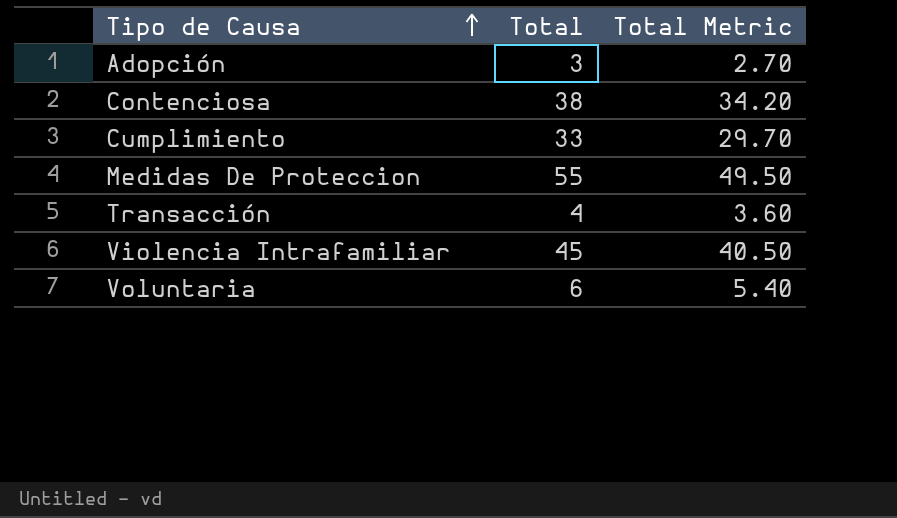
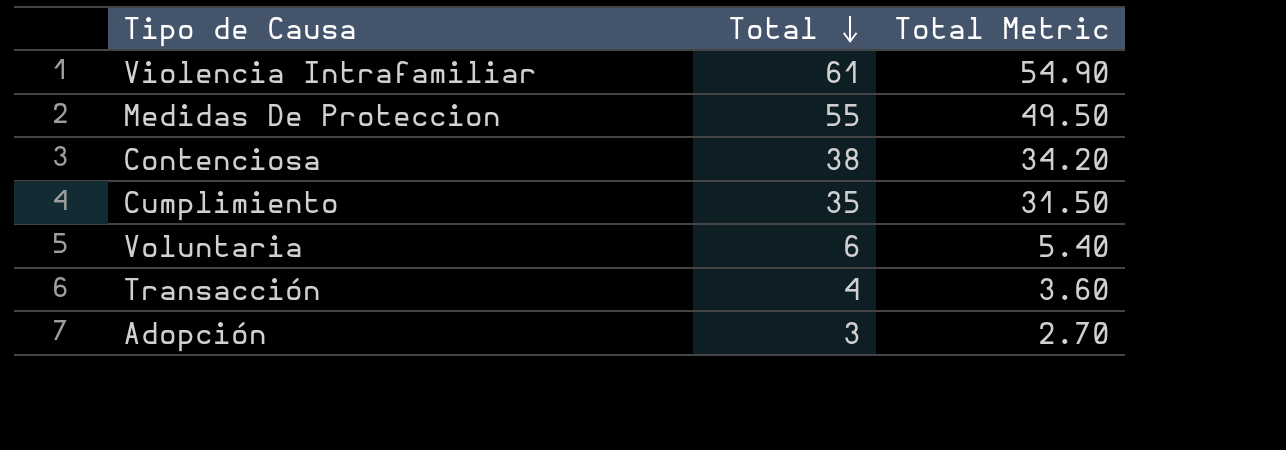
row order: Tipo de Causa ascending -> Total descending
Violencia Intrafamiliar | Total: 45 -> 61
Violencia Intrafamiliar | Total Metric: 40.50 -> 54.90
Cumplimiento | Total: 33 -> 35
Cumplimiento | Total Metric: 29.70 -> 31.50

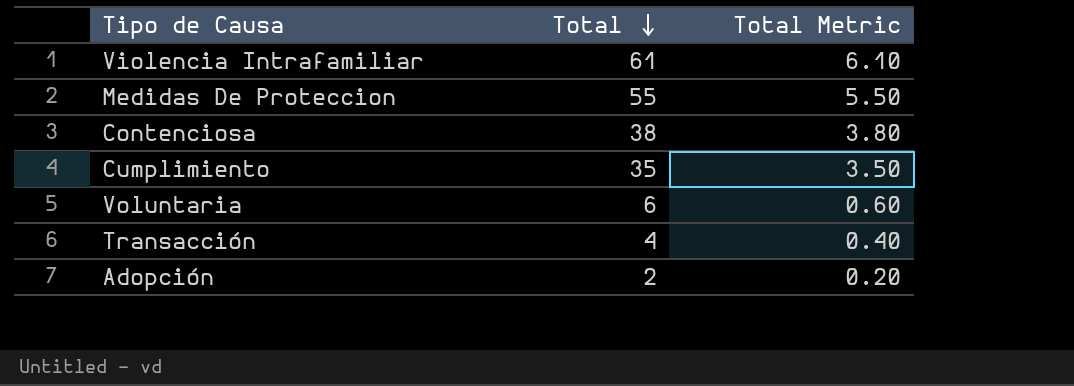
column Total Metric | formula: [Total] * 0.9 -> [Total] * 0.1
Adopción | Total: 3 -> 2

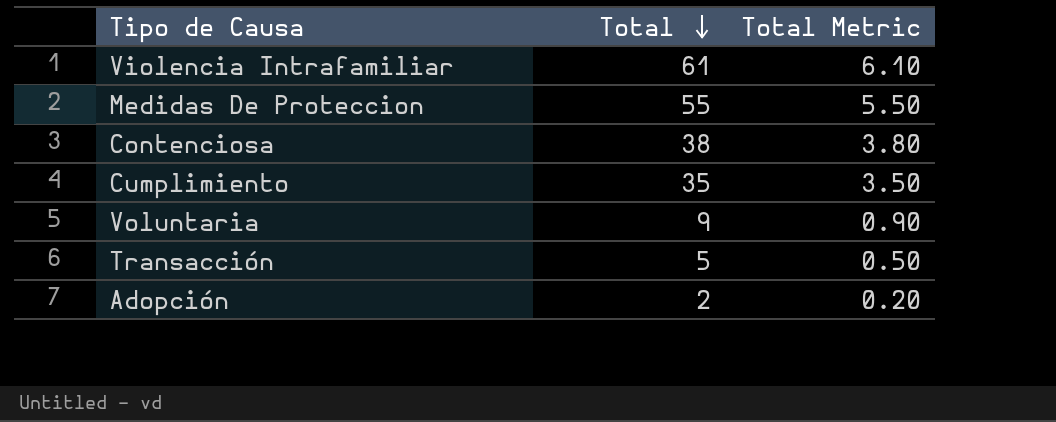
Voluntaria | Total: 6 -> 9
Voluntaria | Total Metric: 0.60 -> 0.90
Transacción | Total: 4 -> 5
Transacción | Total Metric: 0.40 -> 0.50

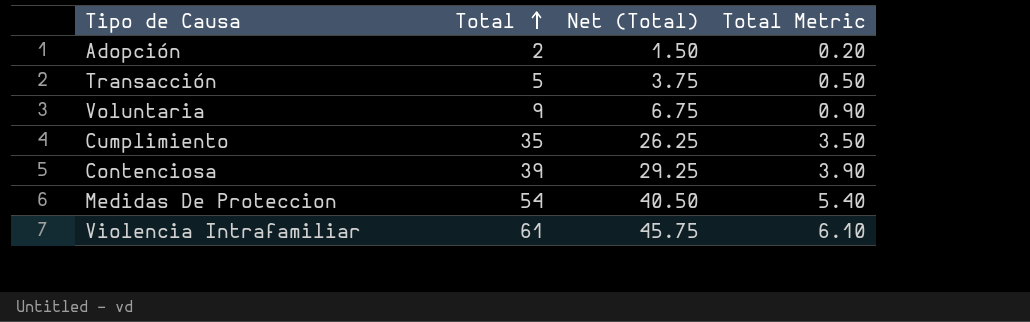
row order: Total descending -> Total ascending
column Net (Total) | formula: none -> [Total] * 0.75
Contenciosa | Total: 38 -> 39
Contenciosa | Total Metric: 3.80 -> 3.90
Medidas De Proteccion | Total: 55 -> 54
Medidas De Proteccion | Total Metric: 5.50 -> 5.40

